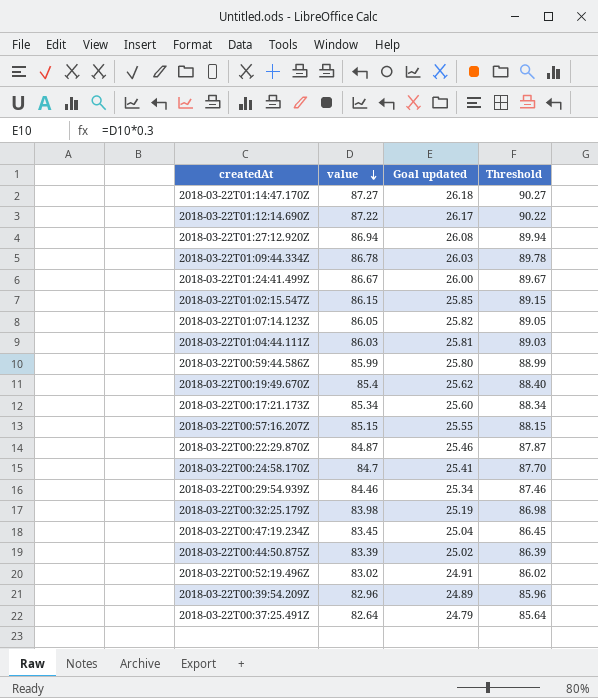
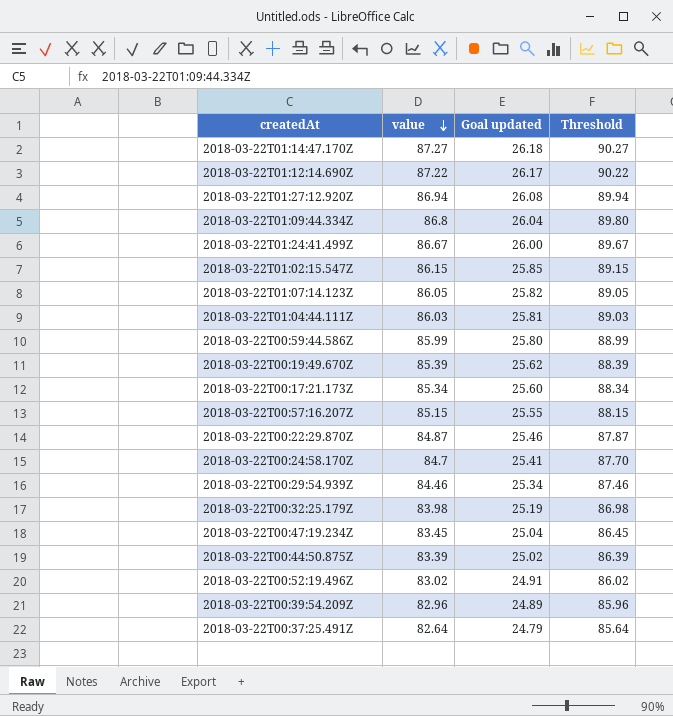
2018-03-22T01:09:44.334Z | value: 86.78 -> 86.8
2018-03-22T01:09:44.334Z | Goal updated: 26.03 -> 26.04
2018-03-22T01:09:44.334Z | Threshold: 89.78 -> 89.80
2018-03-22T00:19:49.670Z | value: 85.4 -> 85.39
2018-03-22T00:19:49.670Z | Threshold: 88.40 -> 88.39

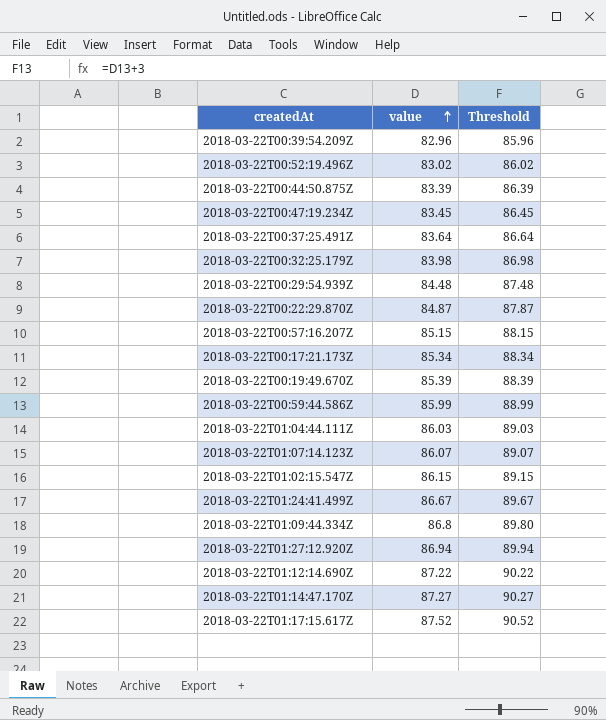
row order: value descending -> value ascending
column Goal updated | formula: [value] * 0.3 -> none
row 2018-03-22T00:24:58.170Z: 84.7 | 25.41 | 87.70 -> none
2018-03-22T00:37:25.491Z | value: 82.64 -> 83.64
2018-03-22T00:37:25.491Z | Threshold: 85.64 -> 86.64
2018-03-22T00:29:54.939Z | value: 84.46 -> 84.48
2018-03-22T00:29:54.939Z | Threshold: 87.46 -> 87.48
2018-03-22T01:07:14.123Z | value: 86.05 -> 86.07
2018-03-22T01:07:14.123Z | Threshold: 89.05 -> 89.07
row 2018-03-22T01:17:15.617Z: none -> 87.52 | 90.52

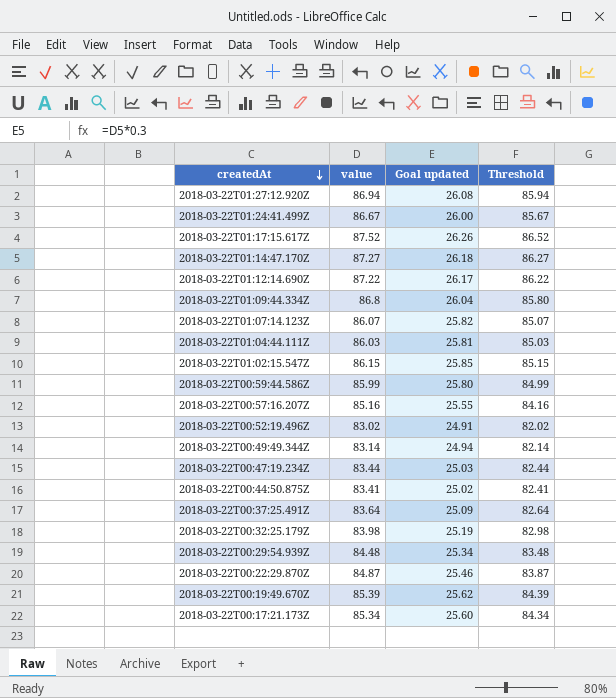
row order: value ascending -> createdAt descending
column Goal updated | formula: none -> [value] * 0.3
column Threshold | formula: [value] + 3 -> [value] - 1
row 2018-03-22T00:39:54.209Z: 82.96 | 85.96 -> none
2018-03-22T00:57:16.207Z | value: 85.15 -> 85.16
row 2018-03-22T00:49:49.344Z: none -> 83.14 | 24.94 | 82.14
2018-03-22T00:47:19.234Z | value: 83.45 -> 83.44
2018-03-22T00:44:50.875Z | value: 83.39 -> 83.41

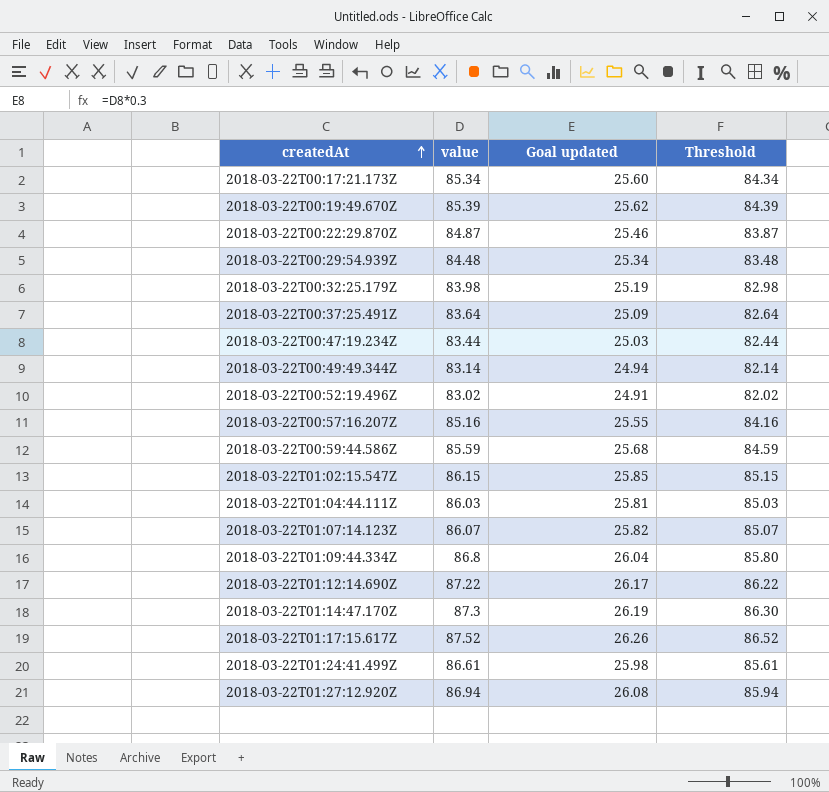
row order: createdAt descending -> createdAt ascending
row 2018-03-22T00:44:50.875Z: 83.41 | 25.02 | 82.41 -> none
2018-03-22T00:59:44.586Z | value: 85.99 -> 85.59
2018-03-22T00:59:44.586Z | Goal updated: 25.80 -> 25.68
2018-03-22T00:59:44.586Z | Threshold: 84.99 -> 84.59
2018-03-22T01:14:47.170Z | value: 87.27 -> 87.3
2018-03-22T01:14:47.170Z | Goal updated: 26.18 -> 26.19
2018-03-22T01:14:47.170Z | Threshold: 86.27 -> 86.30
2018-03-22T01:24:41.499Z | value: 86.67 -> 86.61
2018-03-22T01:24:41.499Z | Goal updated: 26.00 -> 25.98
2018-03-22T01:24:41.499Z | Threshold: 85.67 -> 85.61

